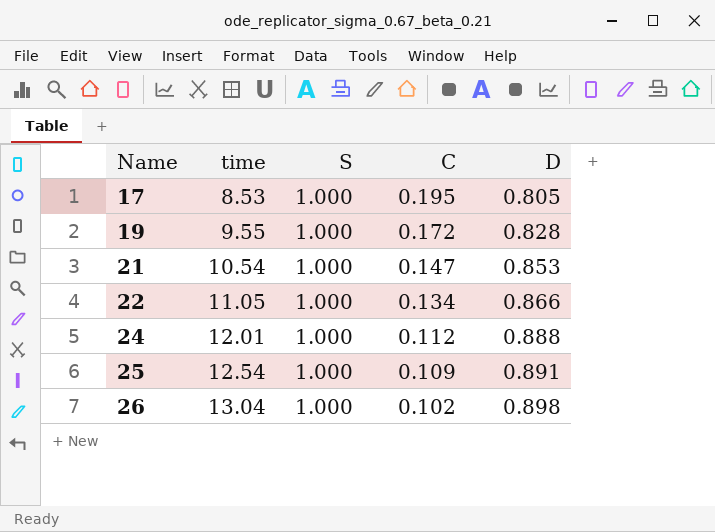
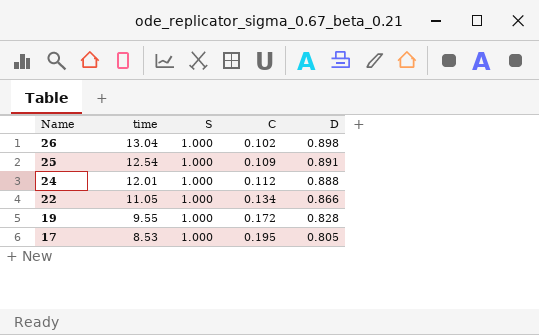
row order: Name ascending -> Name descending
row 21: 10.54 | 1.000 | 0.147 | 0.853 -> none

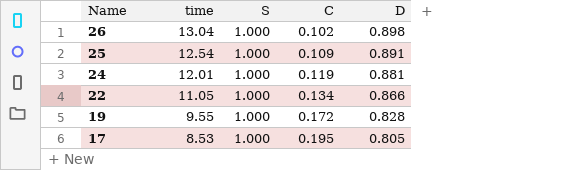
24 | C: 0.112 -> 0.119
24 | D: 0.888 -> 0.881

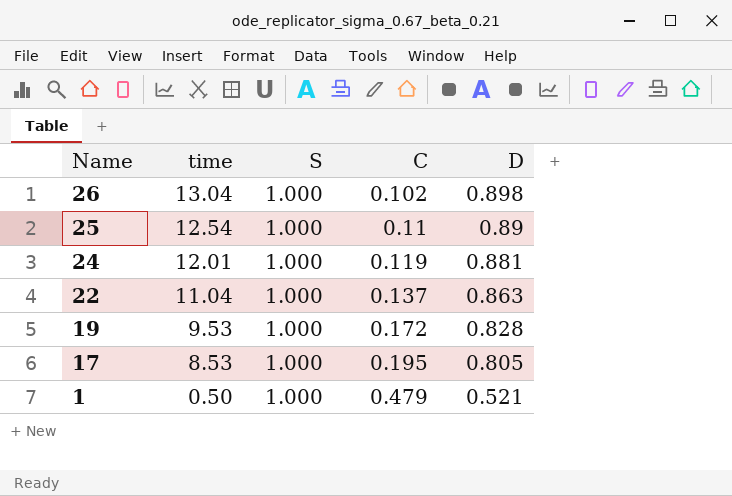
25 | C: 0.109 -> 0.11
25 | D: 0.891 -> 0.89
22 | time: 11.05 -> 11.04
22 | C: 0.134 -> 0.137
22 | D: 0.866 -> 0.863
19 | time: 9.55 -> 9.53
row 1: none -> 0.50 | 1.000 | 0.479 | 0.521

